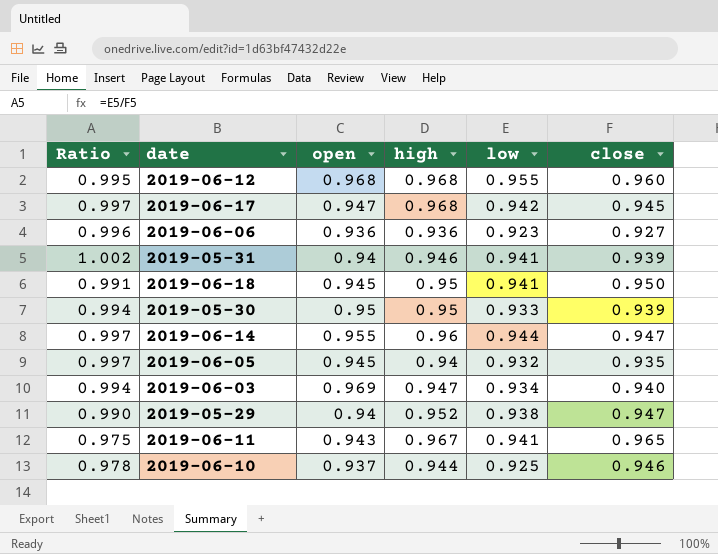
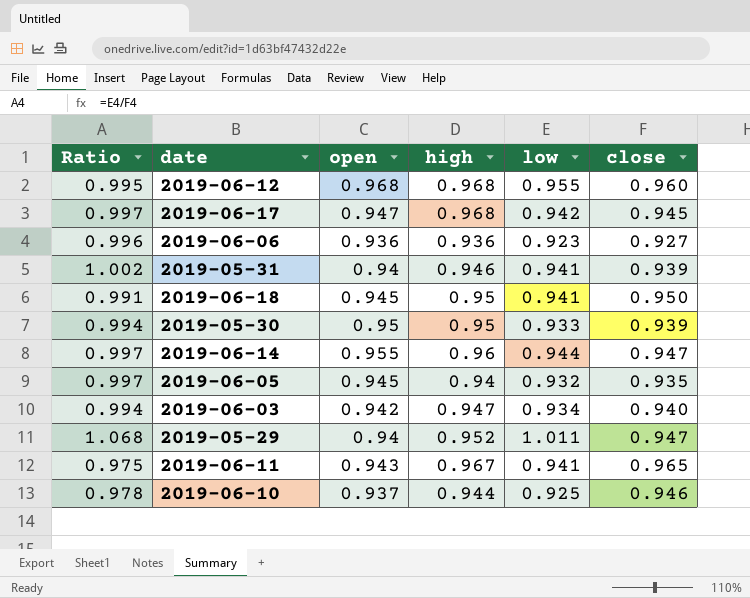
2019-06-03 | open: 0.969 -> 0.942
2019-05-29 | Ratio: 0.990 -> 1.068
2019-05-29 | low: 0.938 -> 1.011

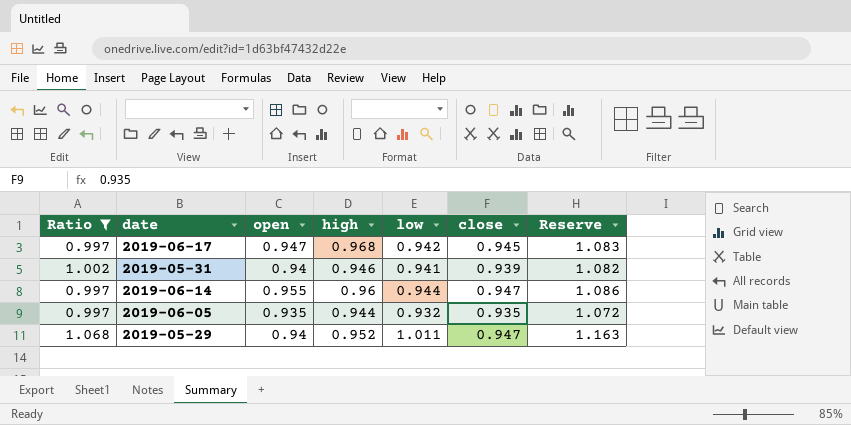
filter: none -> Ratio >= 0.997
column Reserve | formula: none -> [low] * 1.15
2019-06-05 | open: 0.945 -> 0.935
2019-06-05 | high: 0.94 -> 0.944

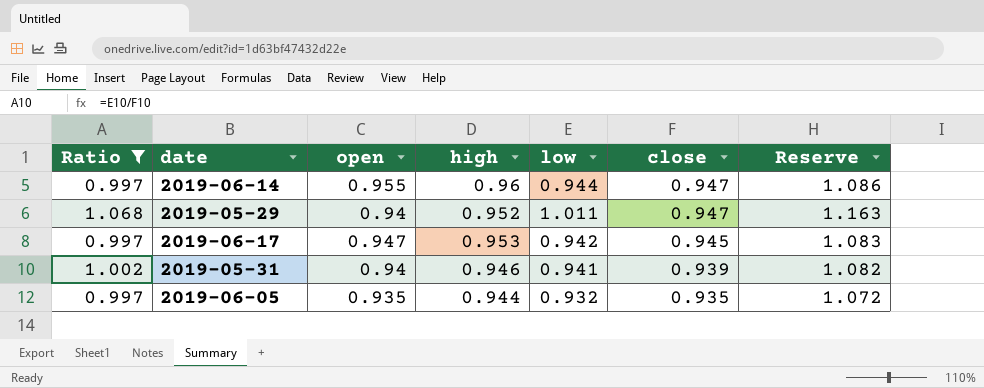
row order: none -> close descending
2019-06-17 | high: 0.968 -> 0.953

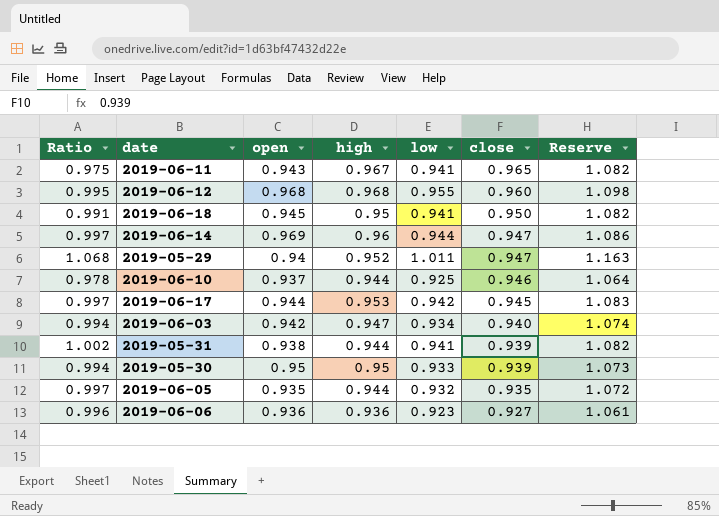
filter: Ratio >= 0.997 -> none
2019-06-14 | open: 0.955 -> 0.969
2019-06-17 | open: 0.947 -> 0.944
2019-05-31 | open: 0.94 -> 0.938
2019-05-31 | high: 0.946 -> 0.944

